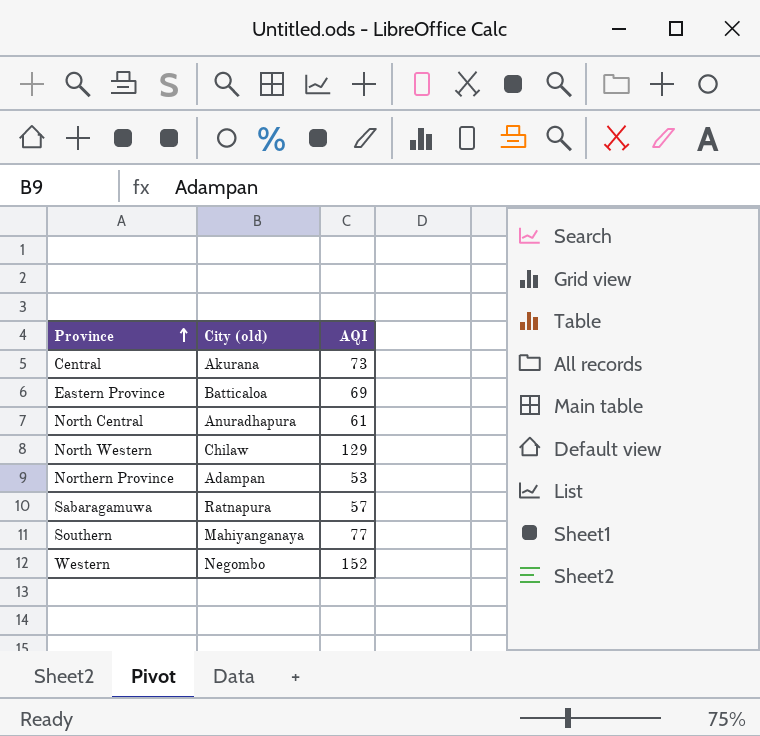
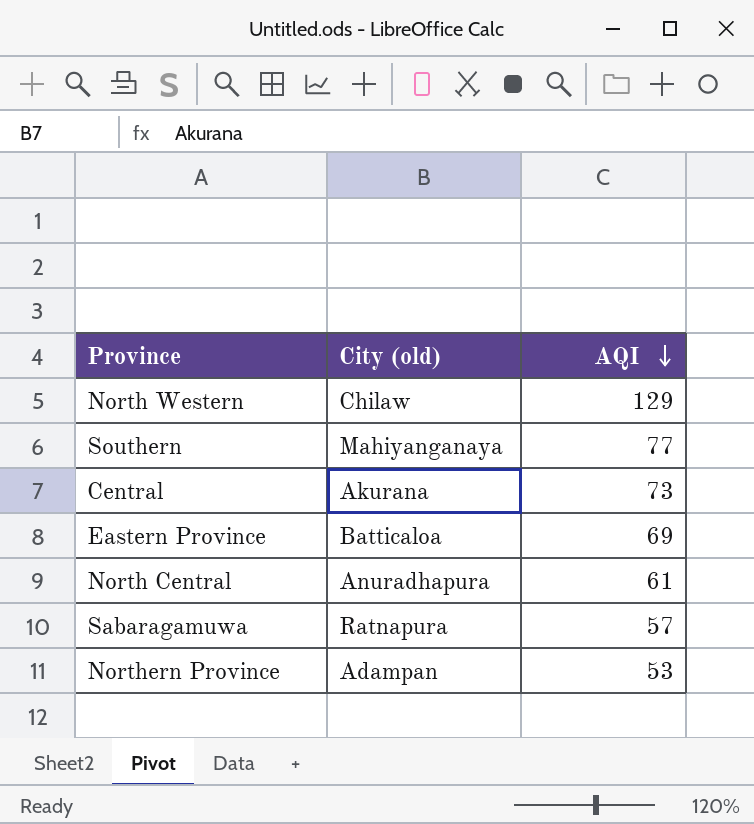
row order: Province ascending -> AQI descending
row Western: Negombo | 152 -> none

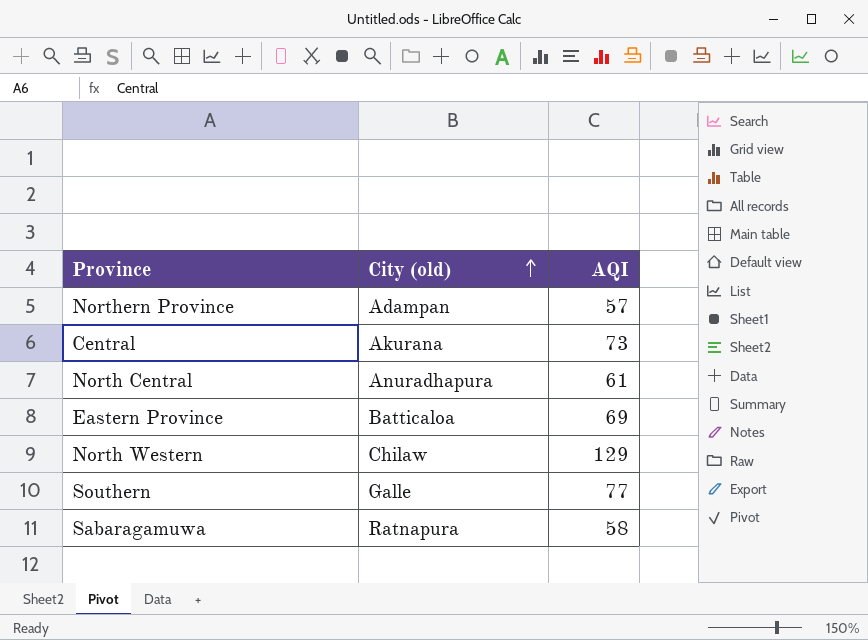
row order: AQI descending -> City (old) ascending
Northern Province | AQI: 53 -> 57
Southern | City (old): Mahiyanganaya -> Galle
Sabaragamuwa | AQI: 57 -> 58

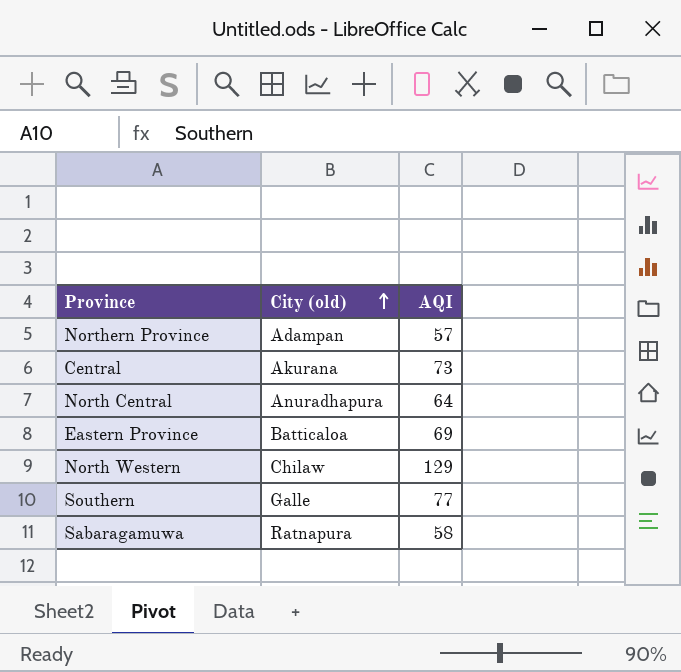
North Central | AQI: 61 -> 64

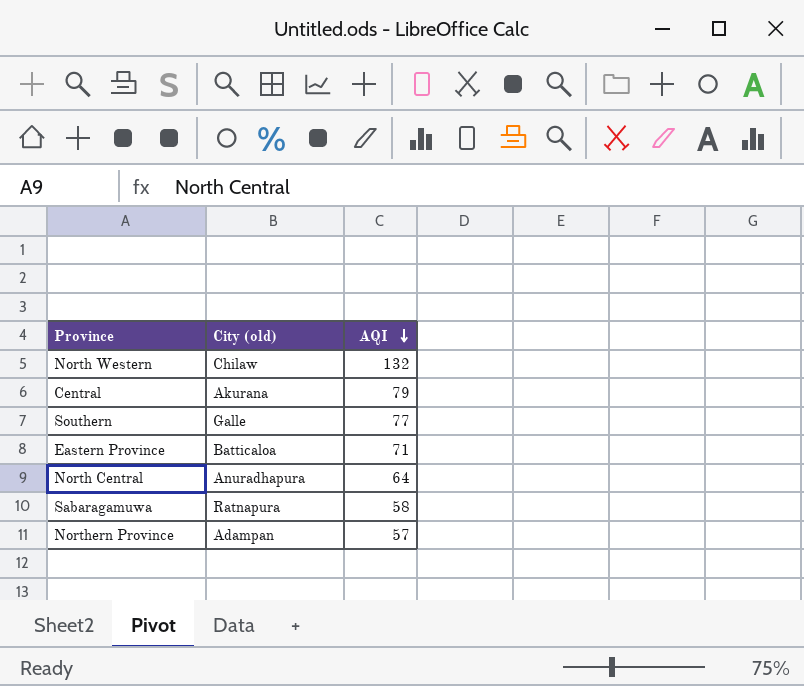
row order: City (old) ascending -> AQI descending
North Western | AQI: 129 -> 132
Central | AQI: 73 -> 79
Eastern Province | AQI: 69 -> 71

